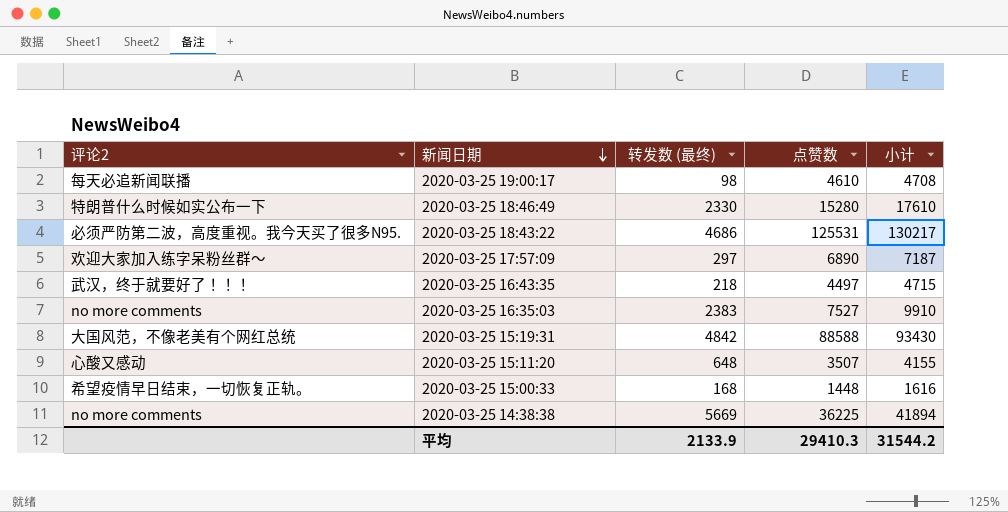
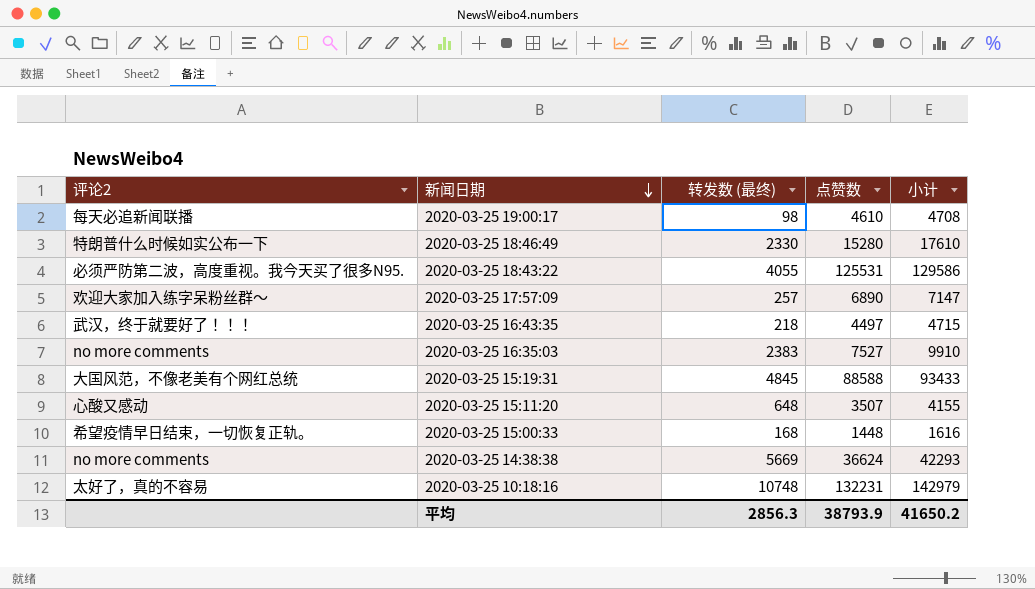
2020-03-25 18:43:22 | 转发数 (最终): 4686 -> 4055
2020-03-25 18:43:22 | 小计: 130217 -> 129586
2020-03-25 17:57:09 | 转发数 (最终): 297 -> 257
2020-03-25 17:57:09 | 小计: 7187 -> 7147
2020-03-25 15:19:31 | 转发数 (最终): 4842 -> 4845
2020-03-25 15:19:31 | 小计: 93430 -> 93433
2020-03-25 14:38:38 | 点赞数: 36225 -> 36624
2020-03-25 14:38:38 | 小计: 41894 -> 42293
row 2020-03-25 10:18:16: none -> 太好了，真的不容易 | 10748 | 132231 | 142979
平均 | 转发数 (最终): 2133.9 -> 2856.3
平均 | 点赞数: 29410.3 -> 38793.9
平均 | 小计: 31544.2 -> 41650.2

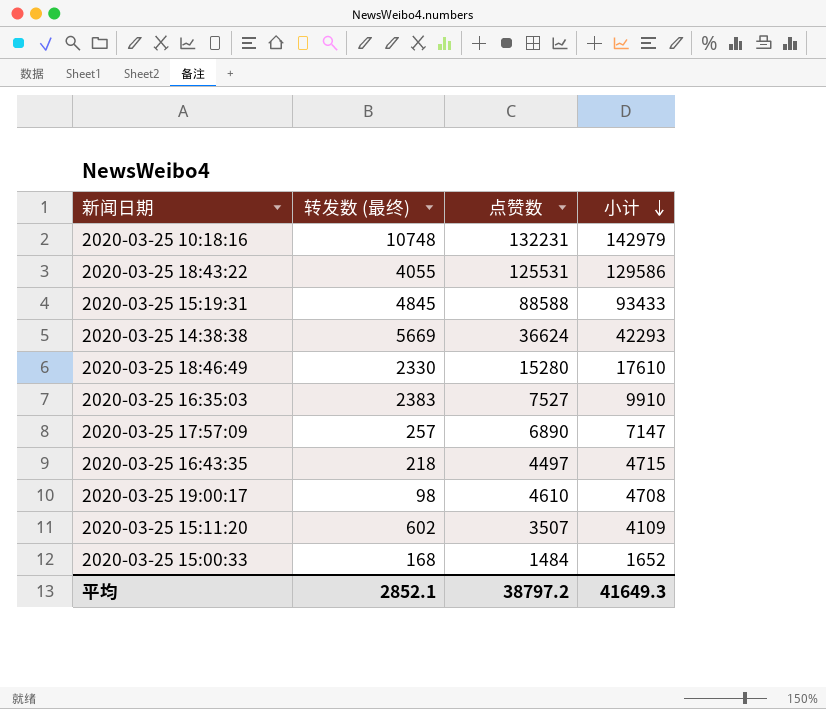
row order: 新闻日期 descending -> 小计 descending
column 评论2 | position: 1 -> none
2020-03-25 15:11:20 | 转发数 (最终): 648 -> 602
2020-03-25 15:11:20 | 小计: 4155 -> 4109
2020-03-25 15:00:33 | 点赞数: 1448 -> 1484
2020-03-25 15:00:33 | 小计: 1616 -> 1652
平均 | 转发数 (最终): 2856.3 -> 2852.1
平均 | 点赞数: 38793.9 -> 38797.2
平均 | 小计: 41650.2 -> 41649.3

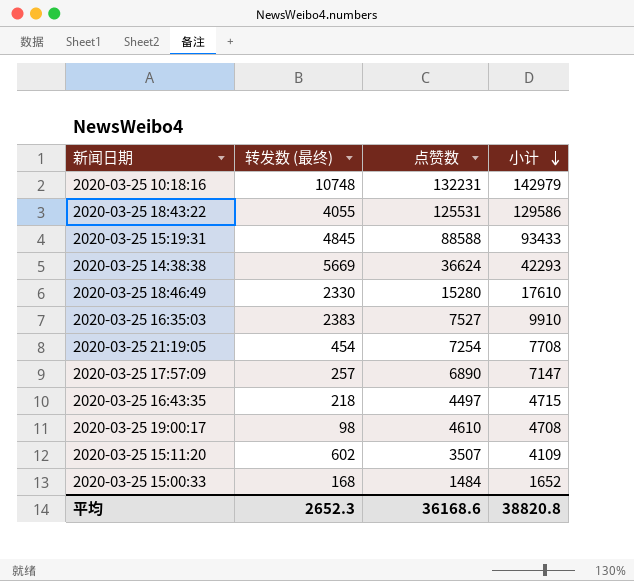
row 2020-03-25 21:19:05: none -> 454 | 7254 | 7708
平均 | 转发数 (最终): 2852.1 -> 2652.3
平均 | 点赞数: 38797.2 -> 36168.6
平均 | 小计: 41649.3 -> 38820.8

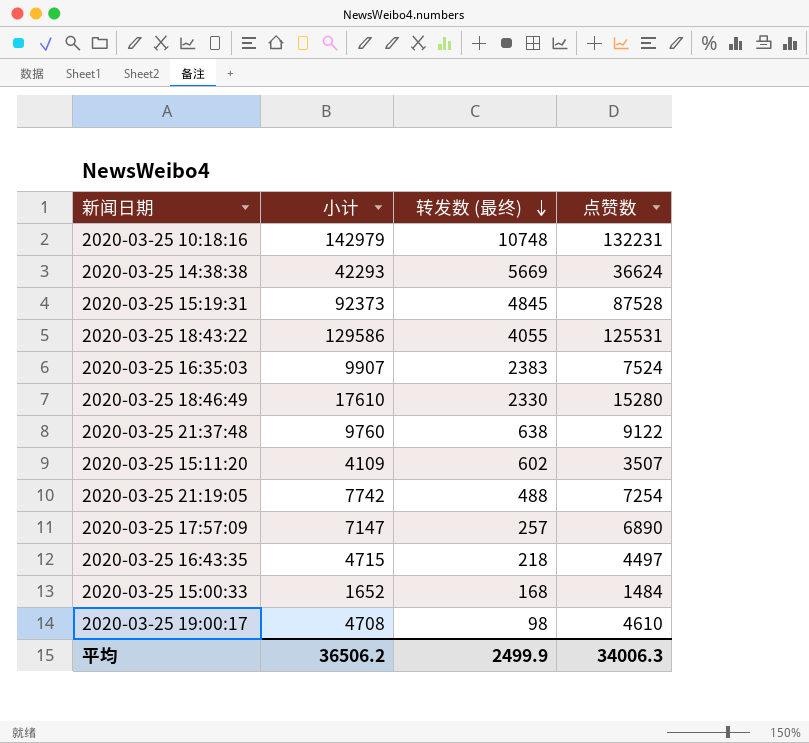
row order: 小计 descending -> 转发数 (最终) descending
column 小计 | position: 4 -> 2
2020-03-25 15:19:31 | 小计: 93433 -> 92373
2020-03-25 15:19:31 | 点赞数: 88588 -> 87528
2020-03-25 16:35:03 | 小计: 9910 -> 9907
2020-03-25 16:35:03 | 点赞数: 7527 -> 7524
row 2020-03-25 21:37:48: none -> 9760 | 638 | 9122
2020-03-25 21:19:05 | 小计: 7708 -> 7742
2020-03-25 21:19:05 | 转发数 (最终): 454 -> 488
平均 | 小计: 38820.8 -> 36506.2
平均 | 转发数 (最终): 2652.3 -> 2499.9
平均 | 点赞数: 36168.6 -> 34006.3

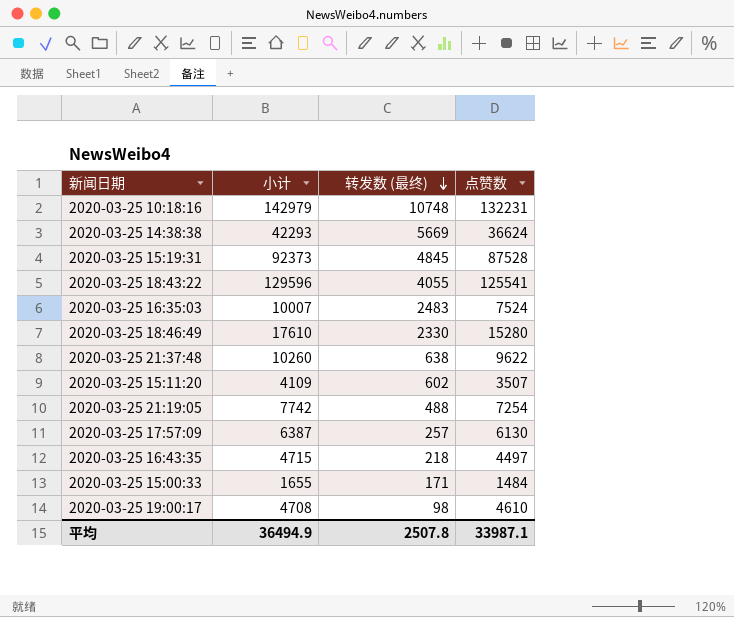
2020-03-25 18:43:22 | 小计: 129586 -> 129596
2020-03-25 18:43:22 | 点赞数: 125531 -> 125541
2020-03-25 16:35:03 | 小计: 9907 -> 10007
2020-03-25 16:35:03 | 转发数 (最终): 2383 -> 2483
2020-03-25 21:37:48 | 小计: 9760 -> 10260
2020-03-25 21:37:48 | 点赞数: 9122 -> 9622
2020-03-25 17:57:09 | 小计: 7147 -> 6387
2020-03-25 17:57:09 | 点赞数: 6890 -> 6130
2020-03-25 15:00:33 | 小计: 1652 -> 1655
2020-03-25 15:00:33 | 转发数 (最终): 168 -> 171
平均 | 小计: 36506.2 -> 36494.9
平均 | 转发数 (最终): 2499.9 -> 2507.8
平均 | 点赞数: 34006.3 -> 33987.1

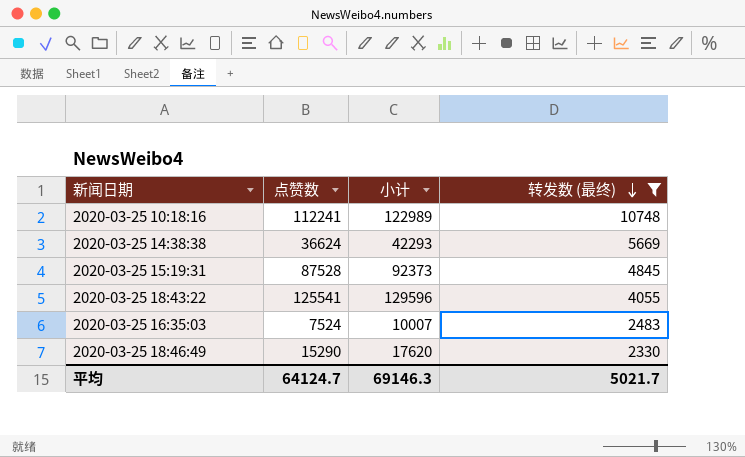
filter: none -> 转发数 (最终) >= 2330
column 点赞数 | position: 4 -> 2
2020-03-25 10:18:16 | 点赞数: 132231 -> 112241
2020-03-25 10:18:16 | 小计: 142979 -> 122989
2020-03-25 18:46:49 | 点赞数: 15280 -> 15290
2020-03-25 18:46:49 | 小计: 17610 -> 17620
平均 | 点赞数: 33987.1 -> 64124.7
平均 | 小计: 36494.9 -> 69146.3
平均 | 转发数 (最终): 2507.8 -> 5021.7

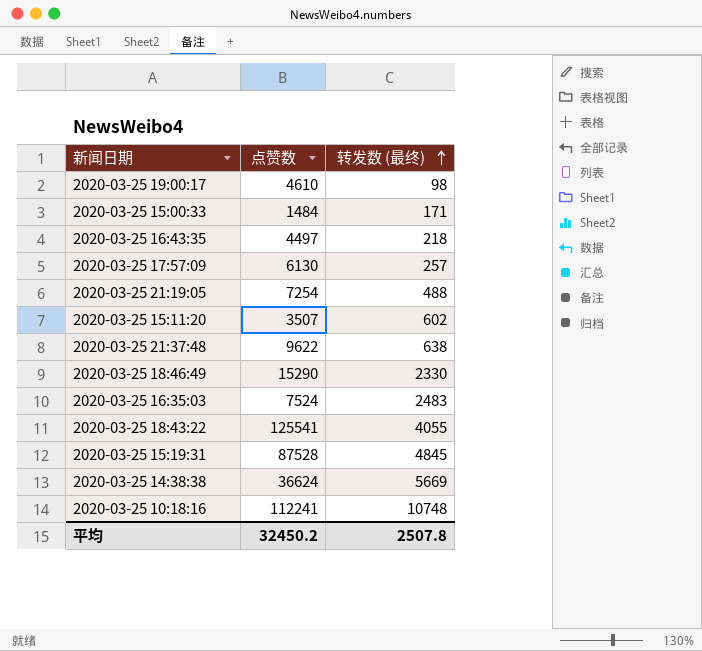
filter: 转发数 (最终) >= 2330 -> none
row order: 转发数 (最终) descending -> 转发数 (最终) ascending
column 小计 | formula: [点赞数] + [转发数 (最终)] -> none
平均 | 点赞数: 64124.7 -> 32450.2
平均 | 转发数 (最终): 5021.7 -> 2507.8

